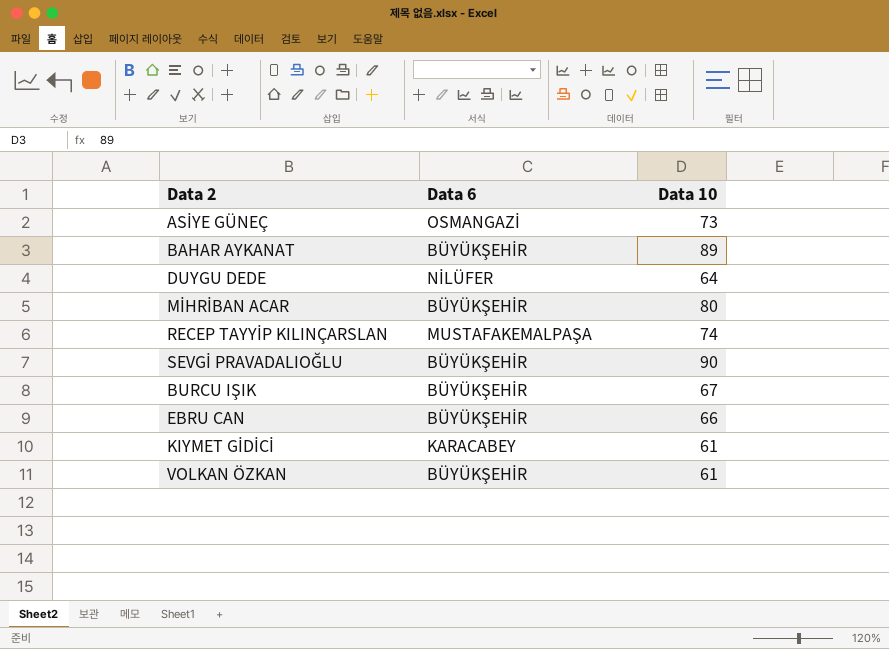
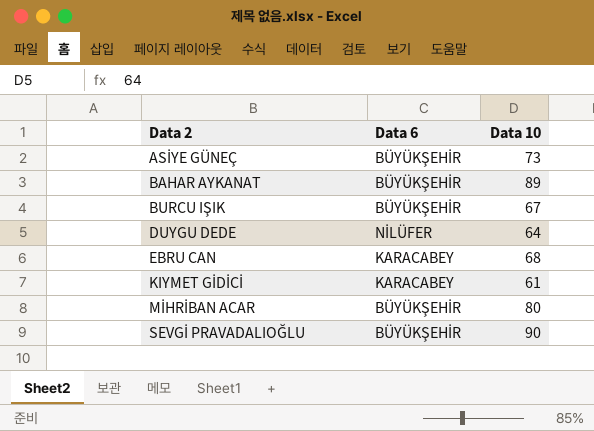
row order: none -> Data 2 ascending
row RECEP TAYYİP KILINÇARSLAN: MUSTAFAKEMALPAŞA | 74 -> none
row VOLKAN ÖZKAN: BÜYÜKŞEHİR | 61 -> none
ASİYE GÜNEÇ | Data 6: OSMANGAZİ -> BÜYÜKŞEHİR
EBRU CAN | Data 6: BÜYÜKŞEHİR -> KARACABEY
EBRU CAN | Data 10: 66 -> 68

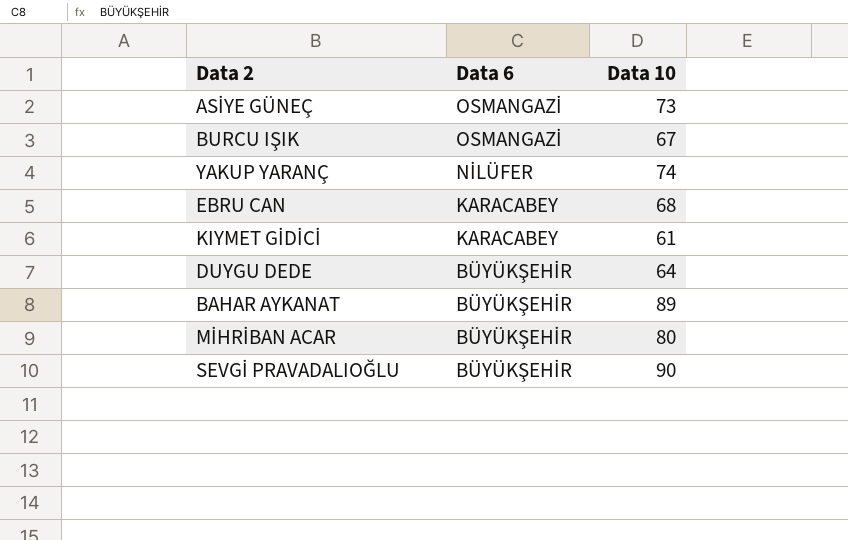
row order: Data 2 ascending -> Data 6 descending
ASİYE GÜNEÇ | Data 6: BÜYÜKŞEHİR -> OSMANGAZİ
BURCU IŞIK | Data 6: BÜYÜKŞEHİR -> OSMANGAZİ
row YAKUP YARANÇ: none -> NİLÜFER | 74
DUYGU DEDE | Data 6: NİLÜFER -> BÜYÜKŞEHİR

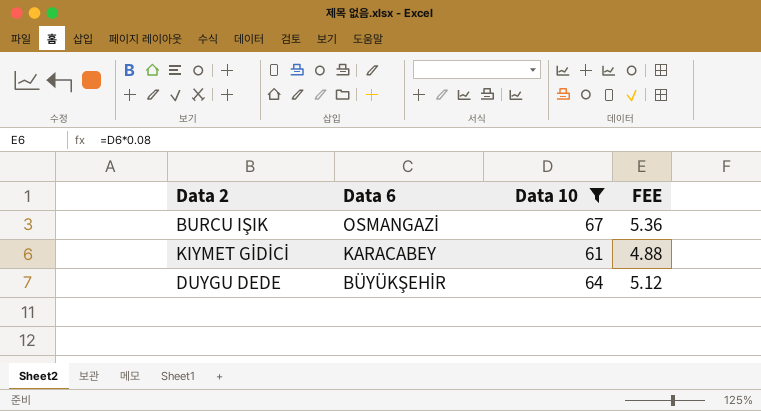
filter: none -> Data 10 <= 67
column FEE | formula: none -> [Data 10] * 0.08

